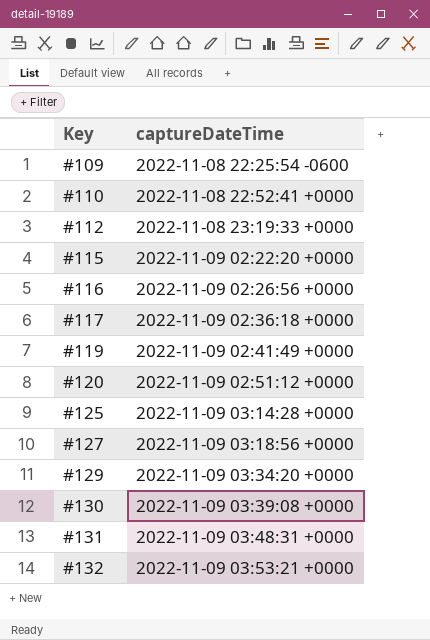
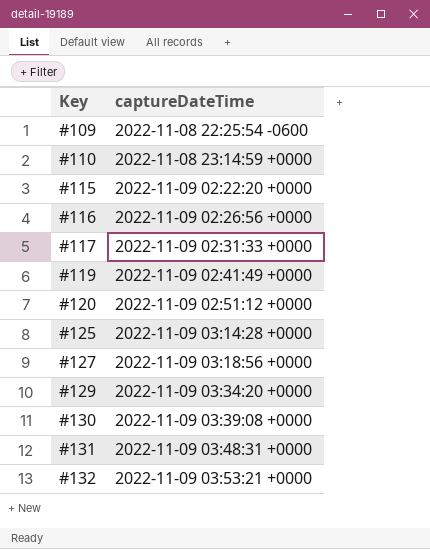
row #112: 2022-11-08 23:19:33 +0000 -> none
#110 | captureDateTime: 2022-11-08 22:52:41 +0000 -> 2022-11-08 23:14:59 +0000
#117 | captureDateTime: 2022-11-09 02:36:18 +0000 -> 2022-11-09 02:31:33 +0000

